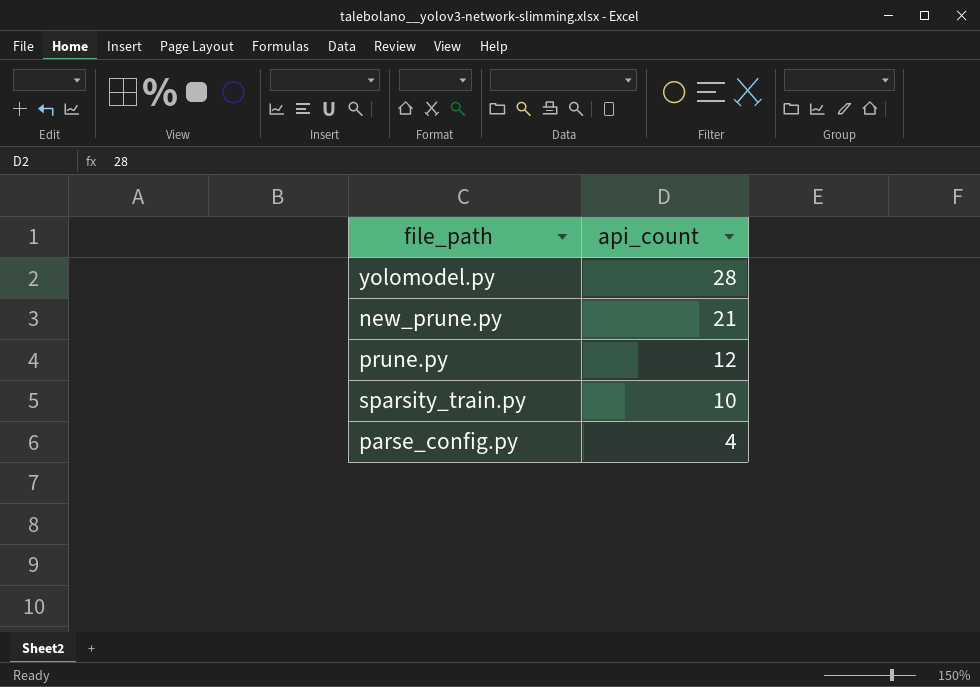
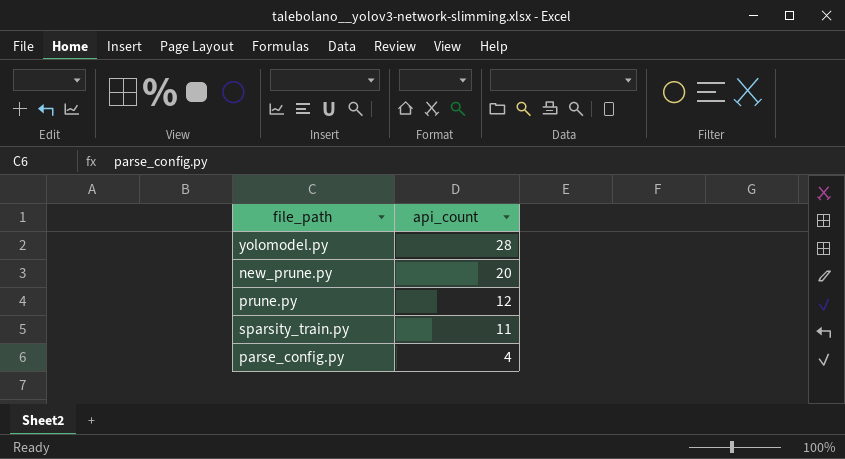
new_prune.py | api_count: 21 -> 20
sparsity_train.py | api_count: 10 -> 11

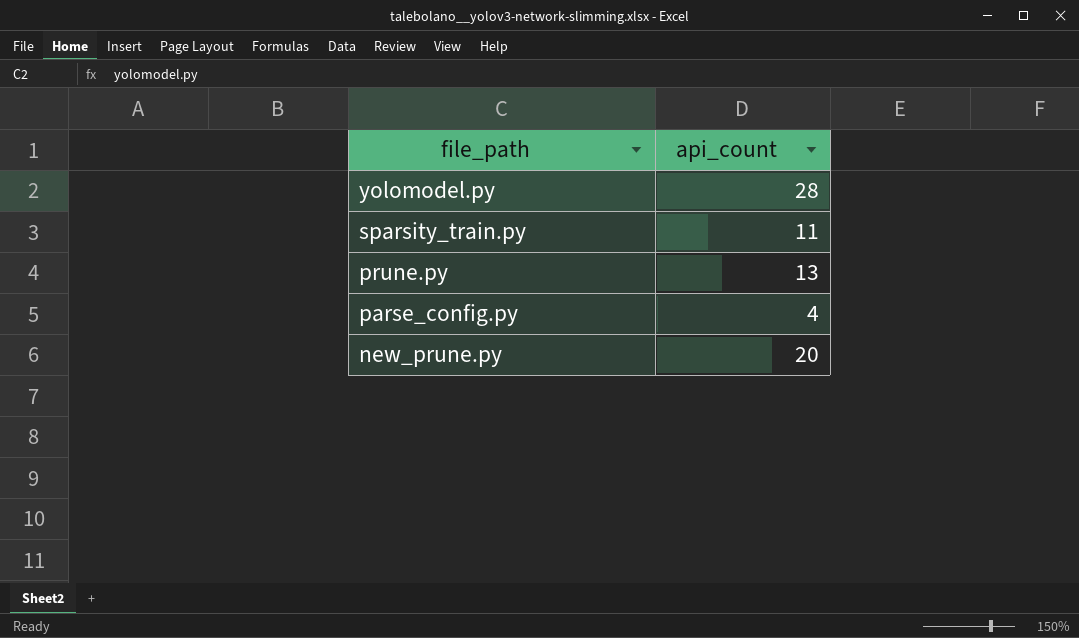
row order: api_count descending -> file_path descending
prune.py | api_count: 12 -> 13

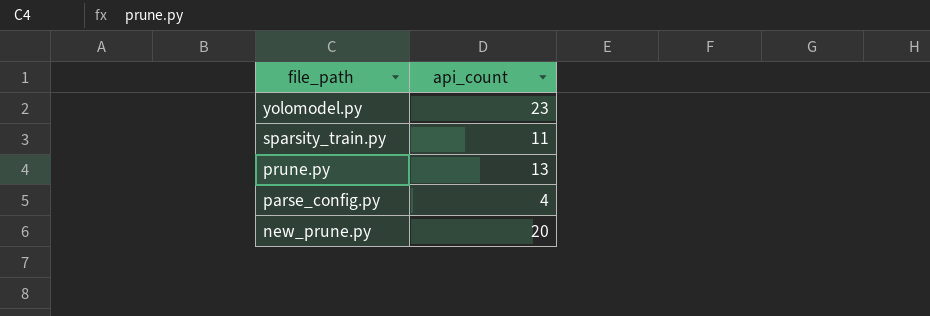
yolomodel.py | api_count: 28 -> 23

